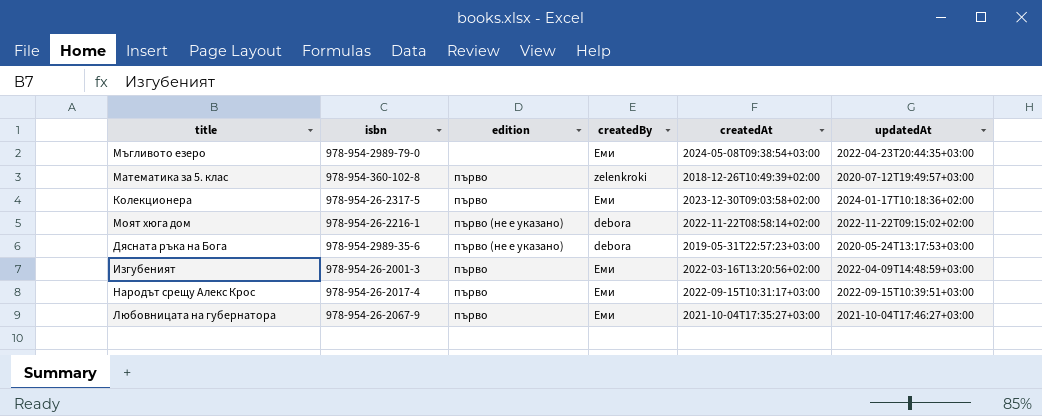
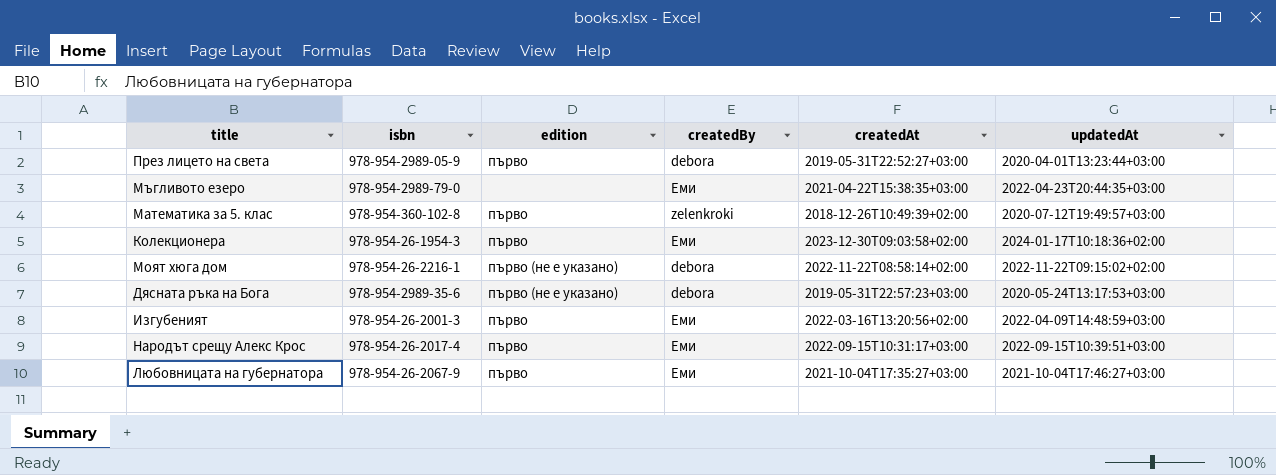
row През лицето на света: none -> 978-954-2989-05-9 | първо | debora | 2019-05-31T22:52:27+03:00 | 2020-04-01T13:23:44+03:00
Мъгливото езеро | createdAt: 2024-05-08T09:38:54+03:00 -> 2021-04-22T15:38:35+03:00
Колекционера | isbn: 978-954-26-2317-5 -> 978-954-26-1954-3

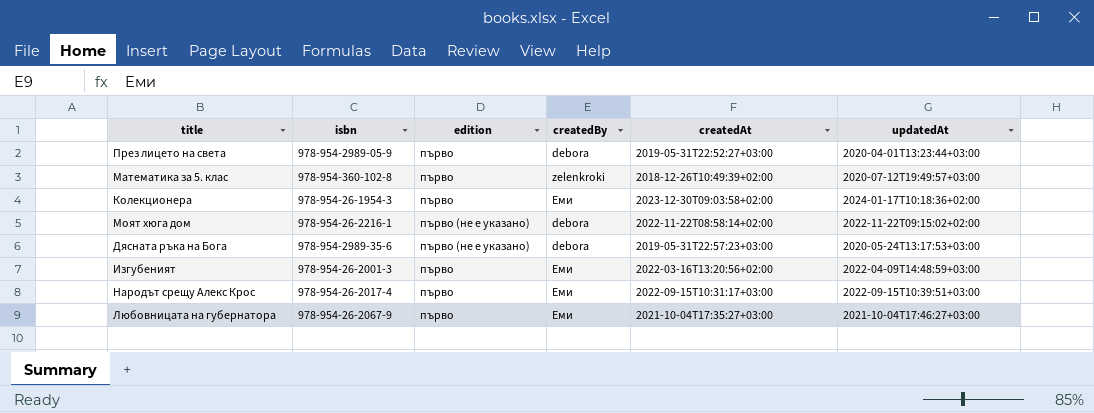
row Мъгливото езеро: 978-954-2989-79-0 | none | Еми | 2021-04-22T15:38:35+03:00 | 2022-04-23T20:44:35+03:00 -> none

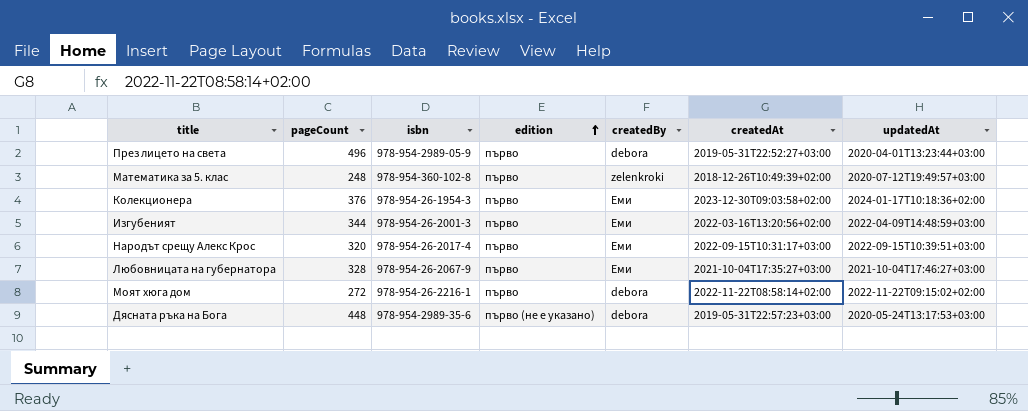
row order: none -> edition ascending
column pageCount | position: none -> 2
Моят хюга дом | edition: първо (не е указано) -> първо

